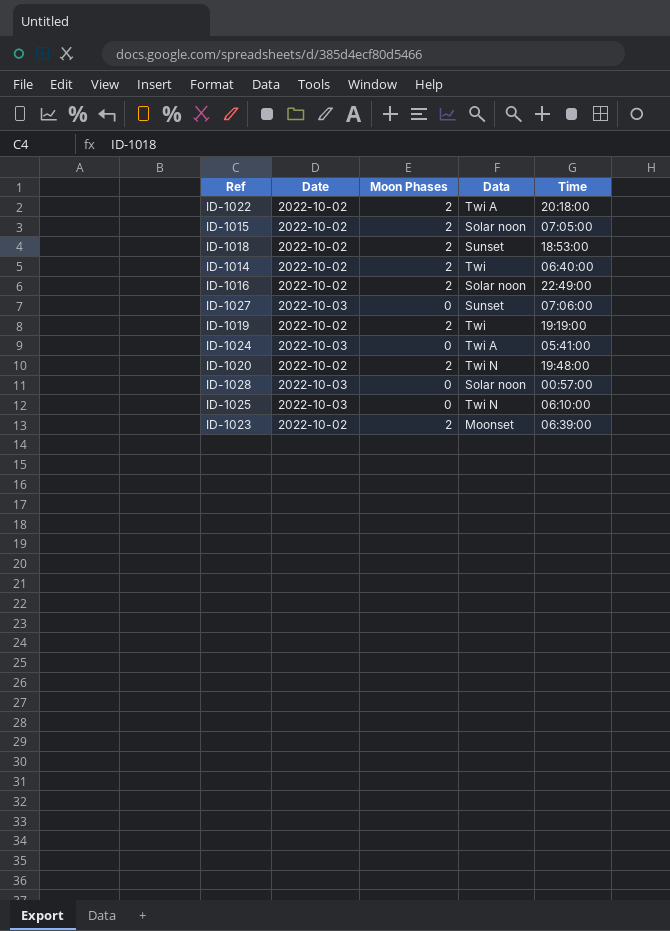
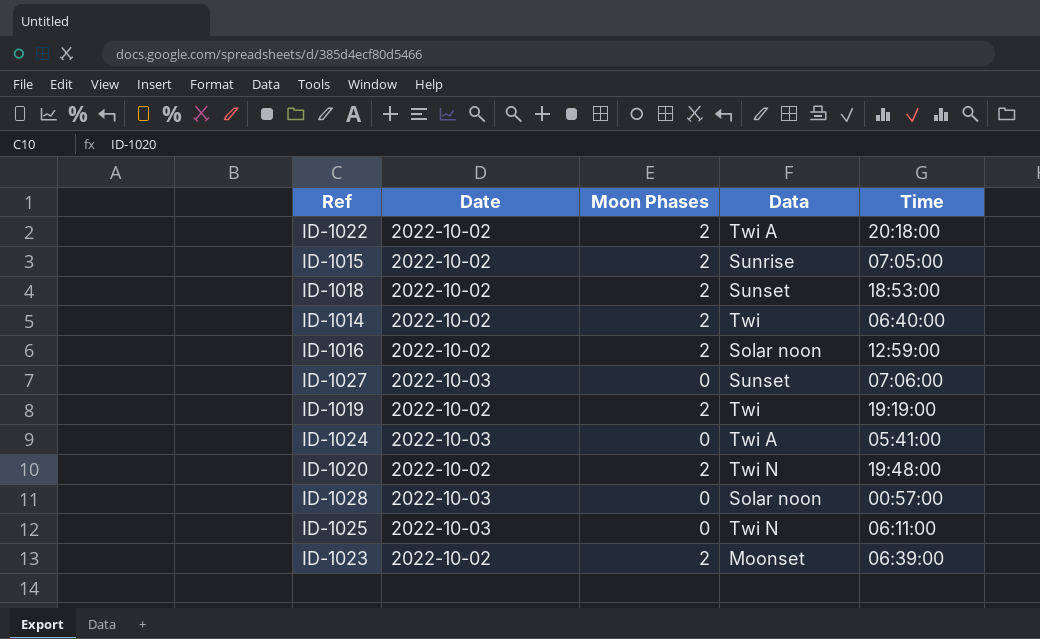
ID-1015 | Data: Solar noon -> Sunrise
ID-1016 | Time: 22:49:00 -> 12:59:00
ID-1025 | Time: 06:10:00 -> 06:11:00

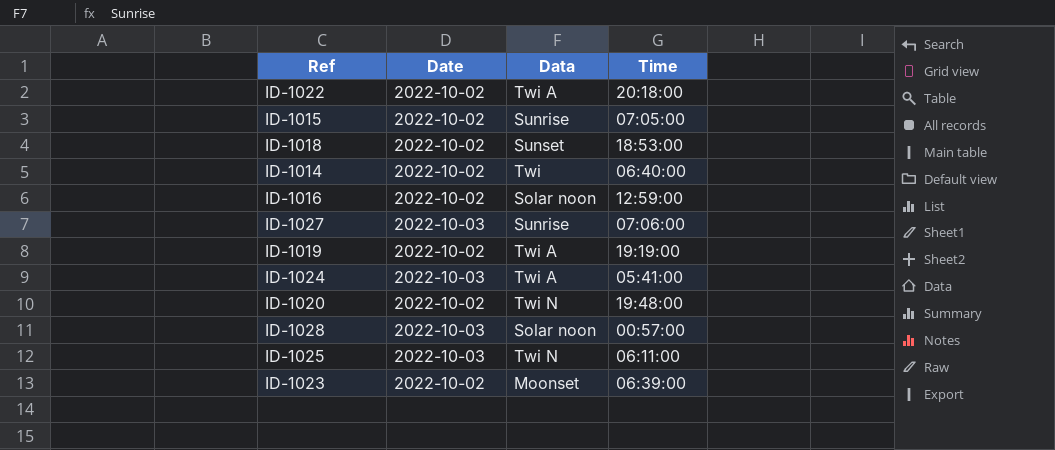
column Moon Phases | position: 3 -> none
ID-1027 | Data: Sunset -> Sunrise
ID-1019 | Data: Twi -> Twi A

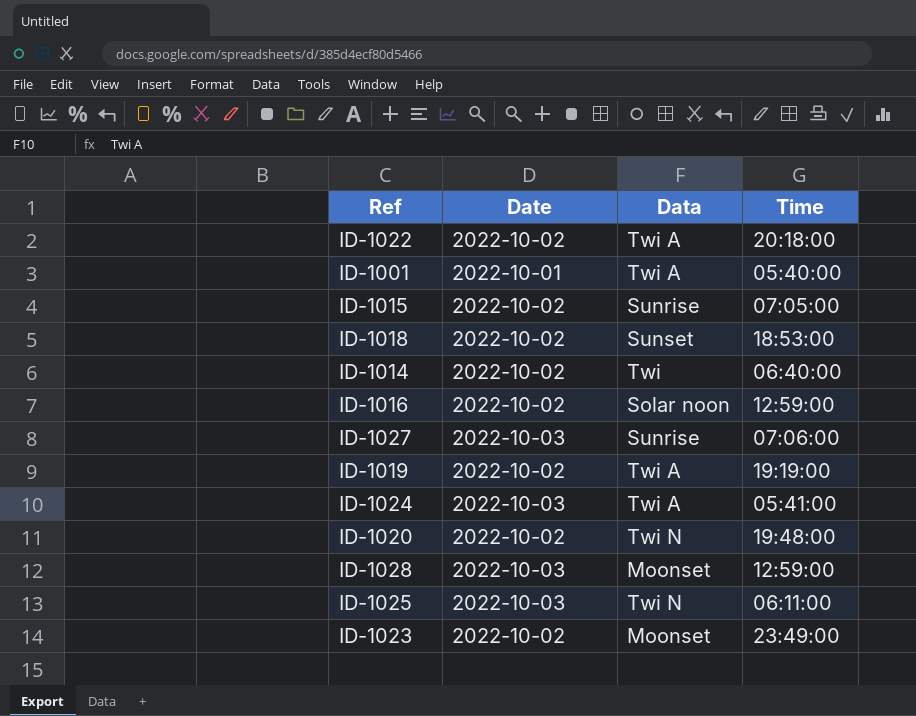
row ID-1001: none -> 2022-10-01 | Twi A | 05:40:00
ID-1028 | Data: Solar noon -> Moonset
ID-1028 | Time: 00:57:00 -> 12:59:00
ID-1023 | Time: 06:39:00 -> 23:49:00

